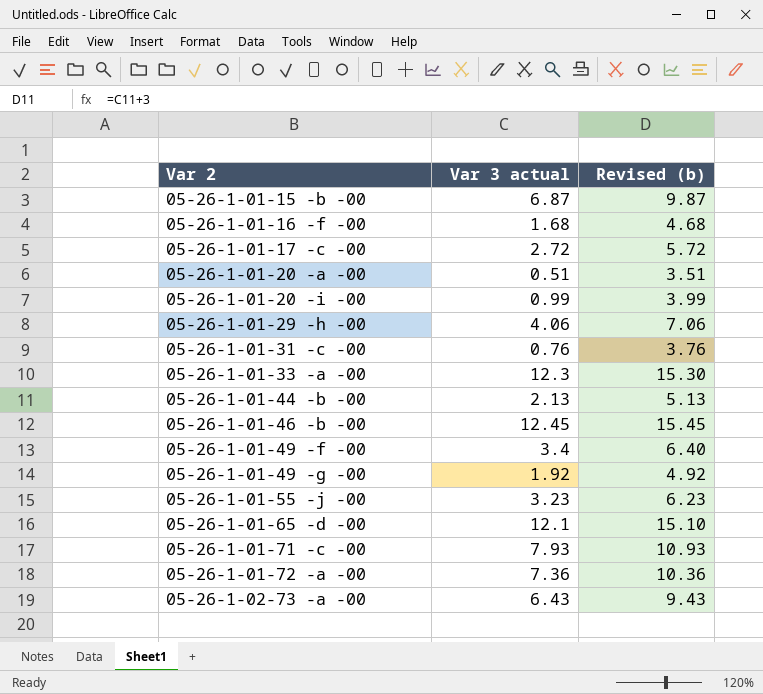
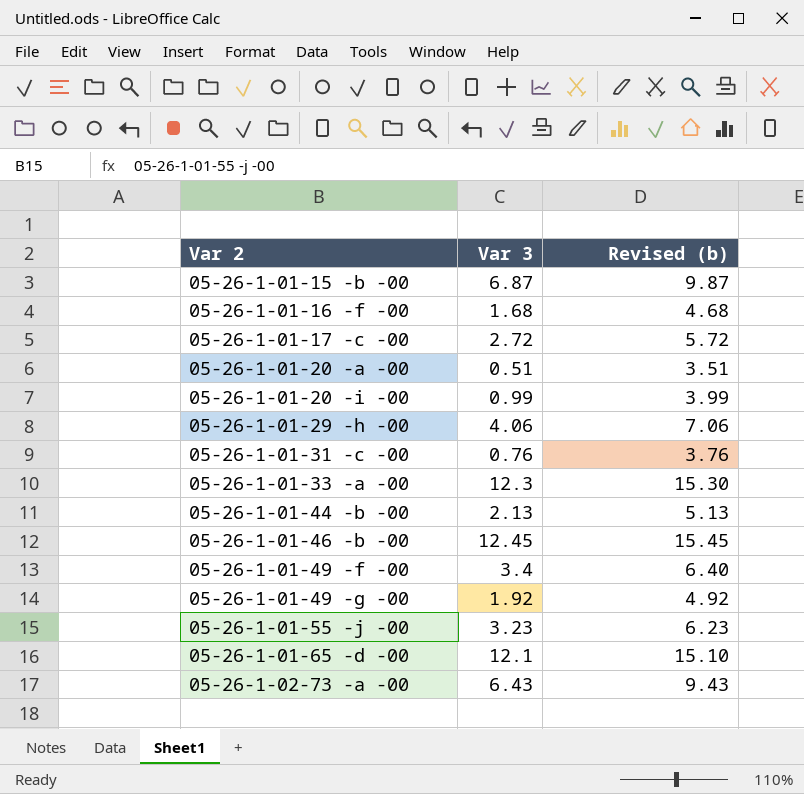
column name: Var 3 actual -> Var 3
row 05-26-1-01-71 -c -00: 7.93 | 10.93 -> none
row 05-26-1-01-72 -a -00: 7.36 | 10.36 -> none

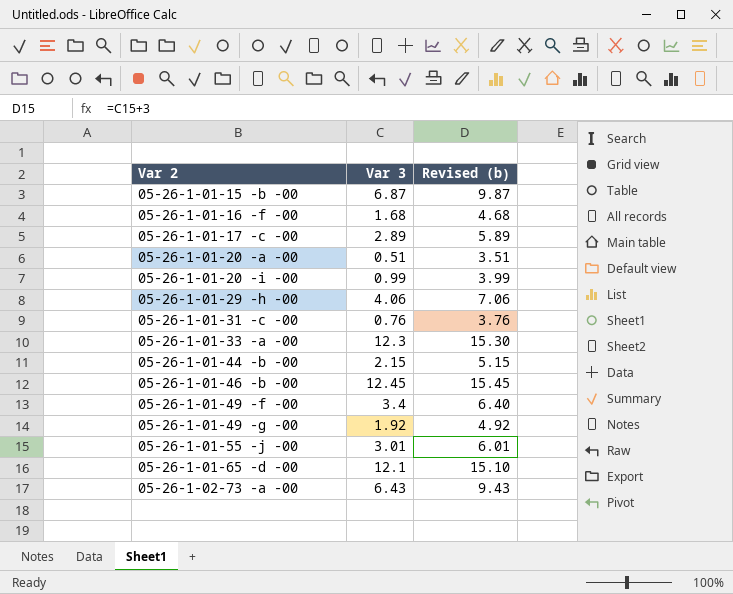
05-26-1-01-17 -c -00 | Var 3: 2.72 -> 2.89
05-26-1-01-17 -c -00 | Revised (b): 5.72 -> 5.89
05-26-1-01-44 -b -00 | Var 3: 2.13 -> 2.15
05-26-1-01-44 -b -00 | Revised (b): 5.13 -> 5.15
05-26-1-01-55 -j -00 | Var 3: 3.23 -> 3.01
05-26-1-01-55 -j -00 | Revised (b): 6.23 -> 6.01

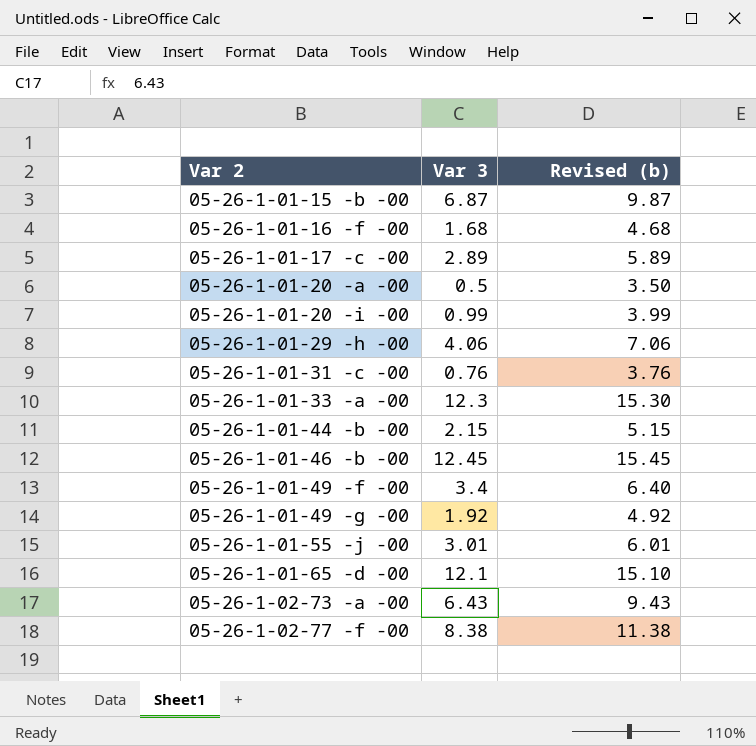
05-26-1-01-20 -a -00 | Var 3: 0.51 -> 0.5
05-26-1-01-20 -a -00 | Revised (b): 3.51 -> 3.50
row 05-26-1-02-77 -f -00: none -> 8.38 | 11.38

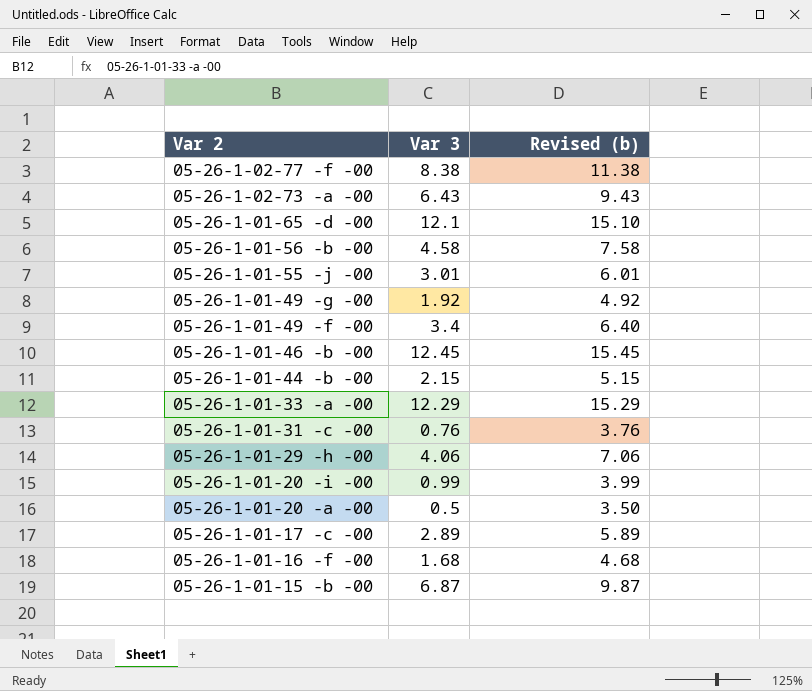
row order: Var 2 ascending -> Var 2 descending
row 05-26-1-01-56 -b -00: none -> 4.58 | 7.58
05-26-1-01-33 -a -00 | Var 3: 12.3 -> 12.29
05-26-1-01-33 -a -00 | Revised (b): 15.30 -> 15.29

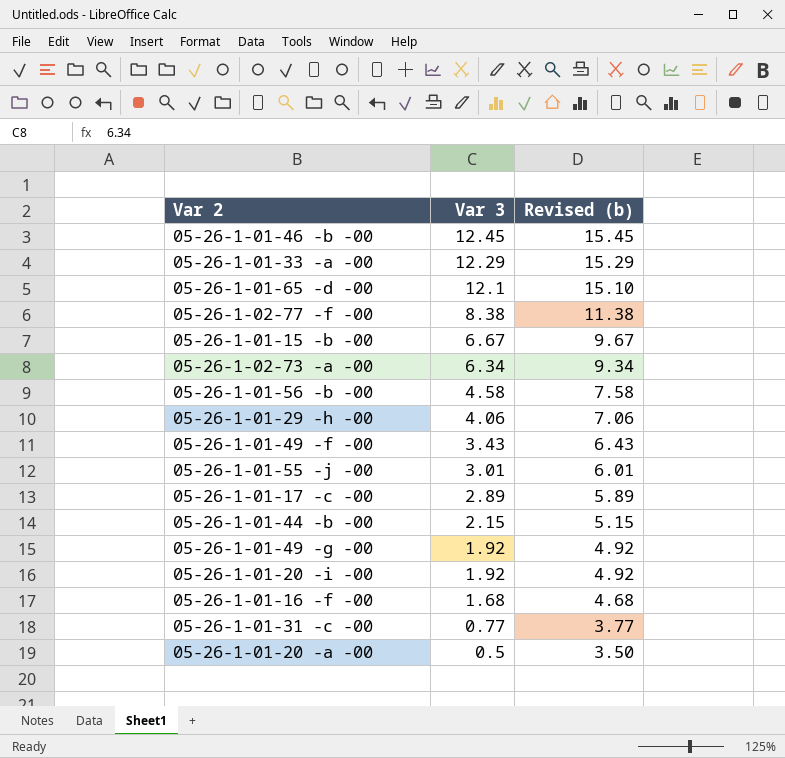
row order: Var 2 descending -> Var 3 descending
05-26-1-01-15 -b -00 | Var 3: 6.87 -> 6.67
05-26-1-01-15 -b -00 | Revised (b): 9.87 -> 9.67
05-26-1-02-73 -a -00 | Var 3: 6.43 -> 6.34
05-26-1-02-73 -a -00 | Revised (b): 9.43 -> 9.34
05-26-1-01-49 -f -00 | Var 3: 3.4 -> 3.43
05-26-1-01-49 -f -00 | Revised (b): 6.40 -> 6.43
05-26-1-01-20 -i -00 | Var 3: 0.99 -> 1.92
05-26-1-01-20 -i -00 | Revised (b): 3.99 -> 4.92
05-26-1-01-31 -c -00 | Var 3: 0.76 -> 0.77
05-26-1-01-31 -c -00 | Revised (b): 3.76 -> 3.77

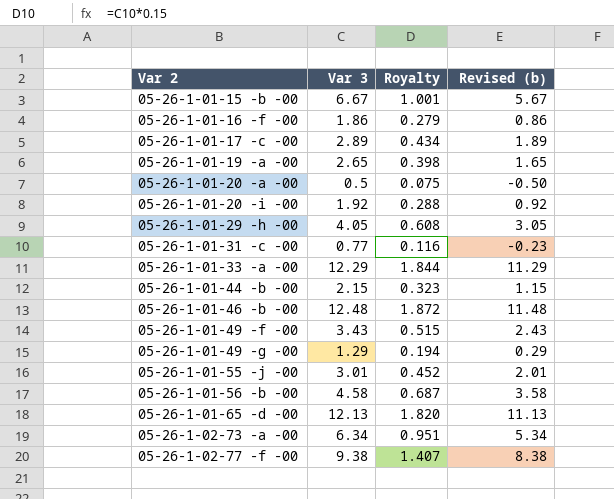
row order: Var 3 descending -> Var 2 ascending
column Royalty | formula: none -> [Var 3] * 0.15
column Revised (b) | formula: [Var 3] + 3 -> [Var 3] - 1
05-26-1-01-16 -f -00 | Var 3: 1.68 -> 1.86
row 05-26-1-01-19 -a -00: none -> 2.65 | 0.398 | 1.65
05-26-1-01-29 -h -00 | Var 3: 4.06 -> 4.05
05-26-1-01-46 -b -00 | Var 3: 12.45 -> 12.48
05-26-1-01-49 -g -00 | Var 3: 1.92 -> 1.29
05-26-1-01-65 -d -00 | Var 3: 12.1 -> 12.13
05-26-1-02-77 -f -00 | Var 3: 8.38 -> 9.38

